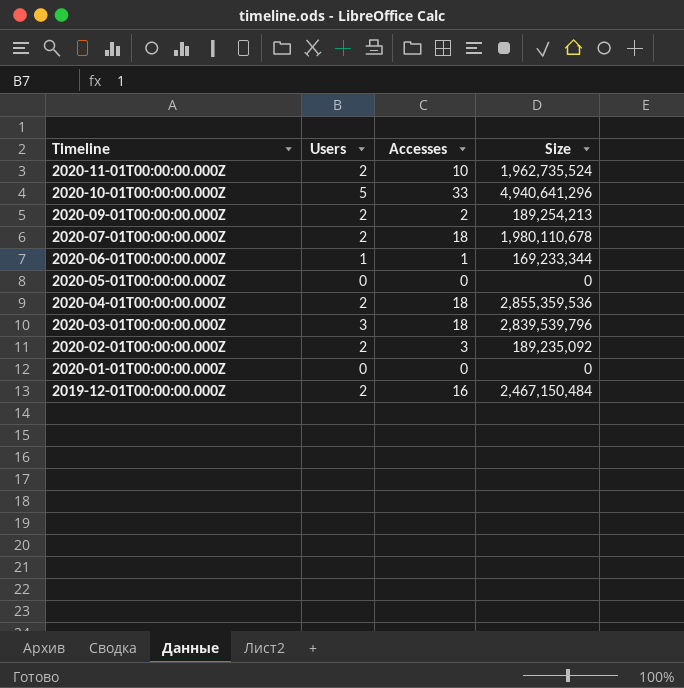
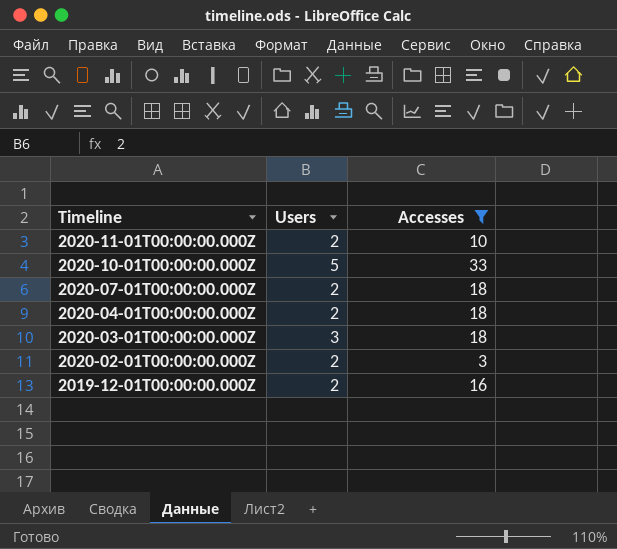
filter: none -> Accesses >= 3
column Size | position: 4 -> none

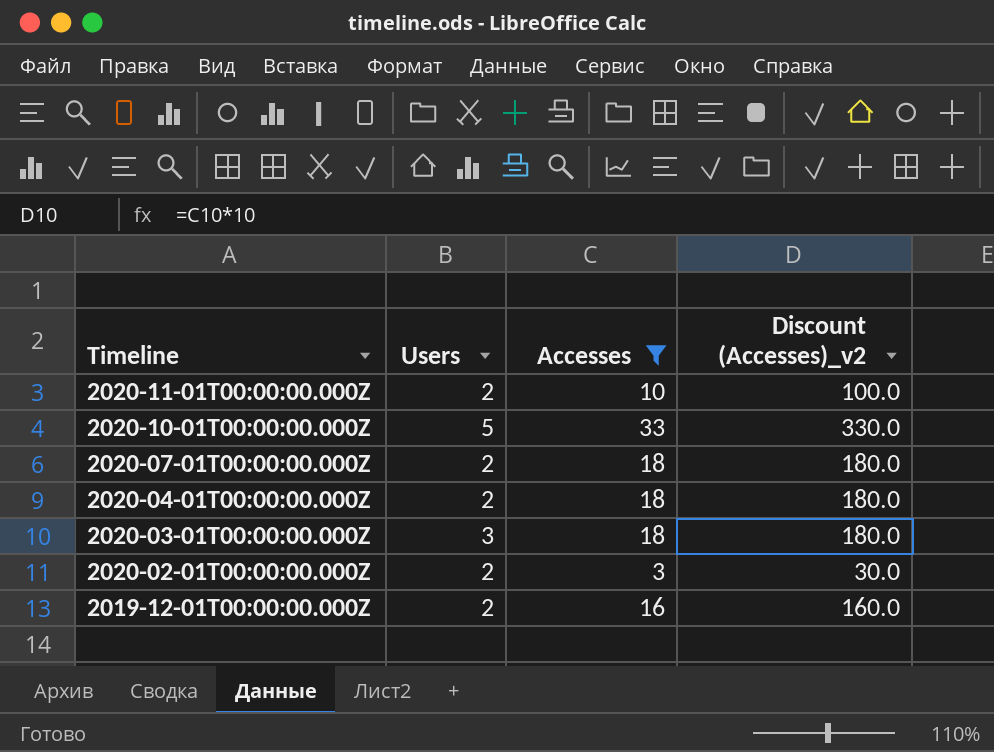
column Discount (Accesses)_v2 | formula: none -> [Accesses] * 10

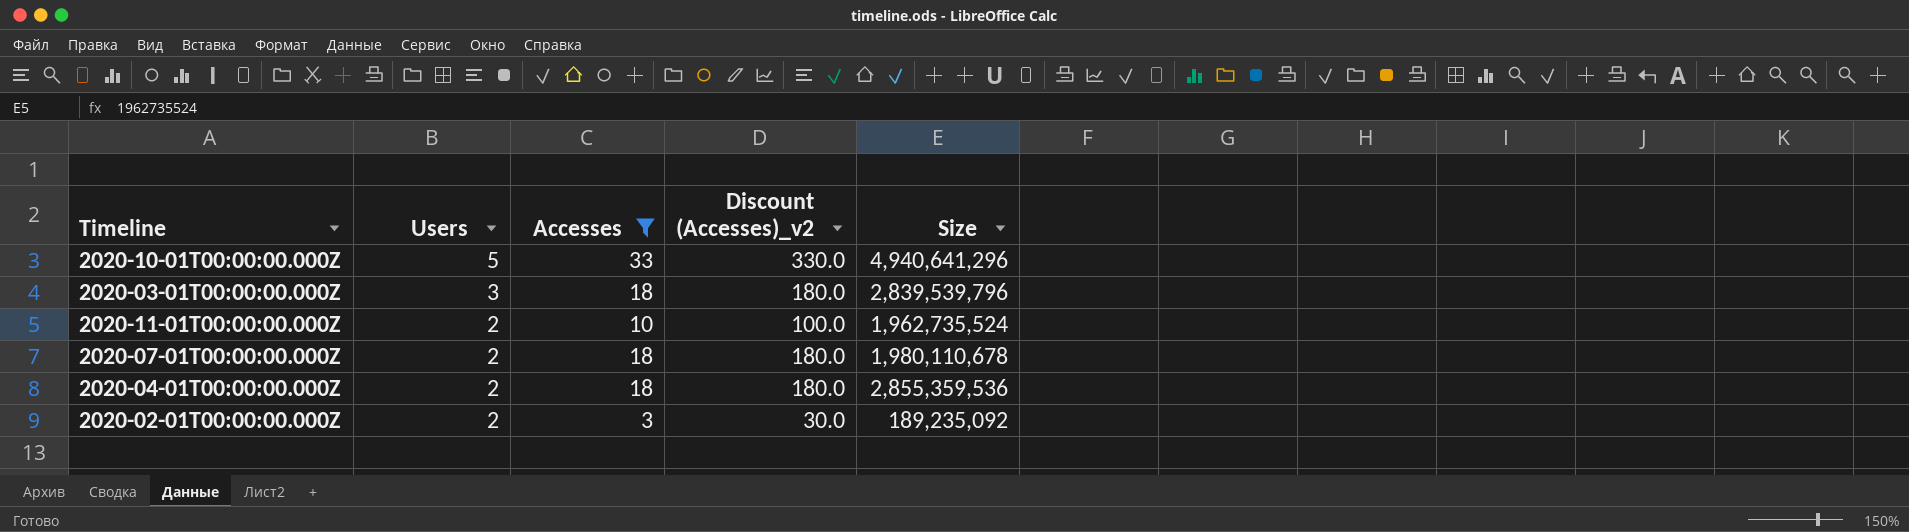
row order: Timeline descending -> Users descending
column Size | position: none -> 5
row 2019-12-01T00:00:00.000Z: 2 | 16 | 160.0 -> none

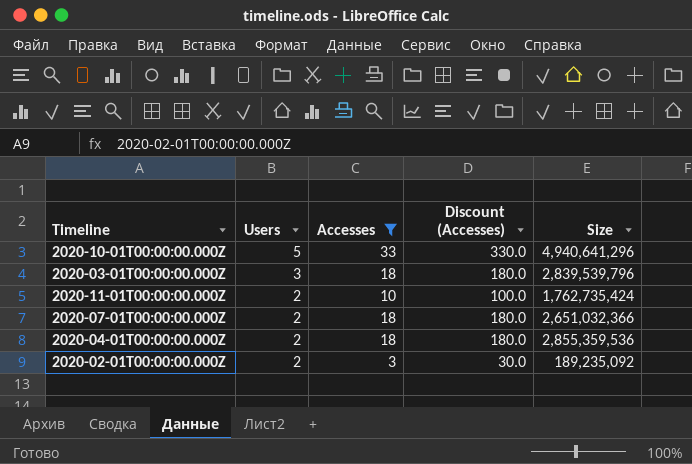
column name: Discount (Accesses)_v2 -> Discount (Accesses)
2020-11-01T00:00:00.000Z | Size: 1,962,735,524 -> 1,762,735,424
2020-07-01T00:00:00.000Z | Size: 1,980,110,678 -> 2,651,032,366

